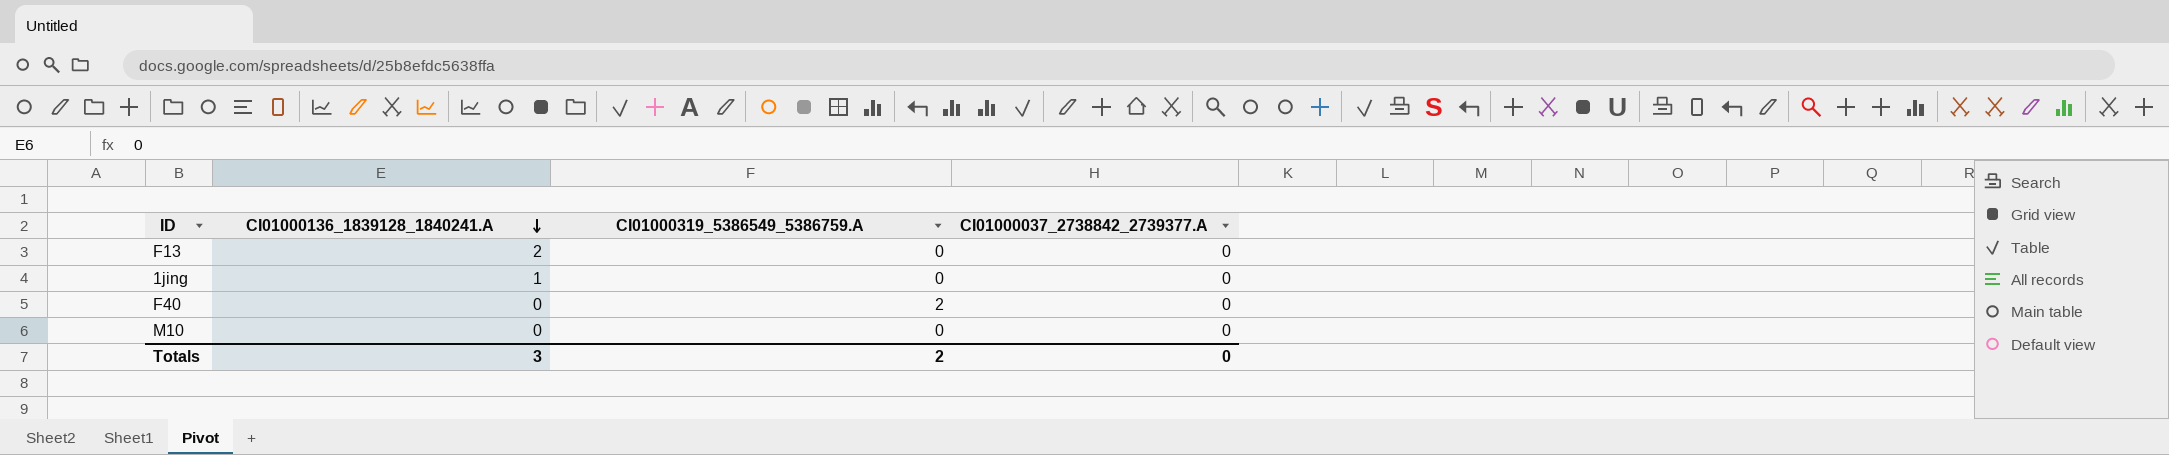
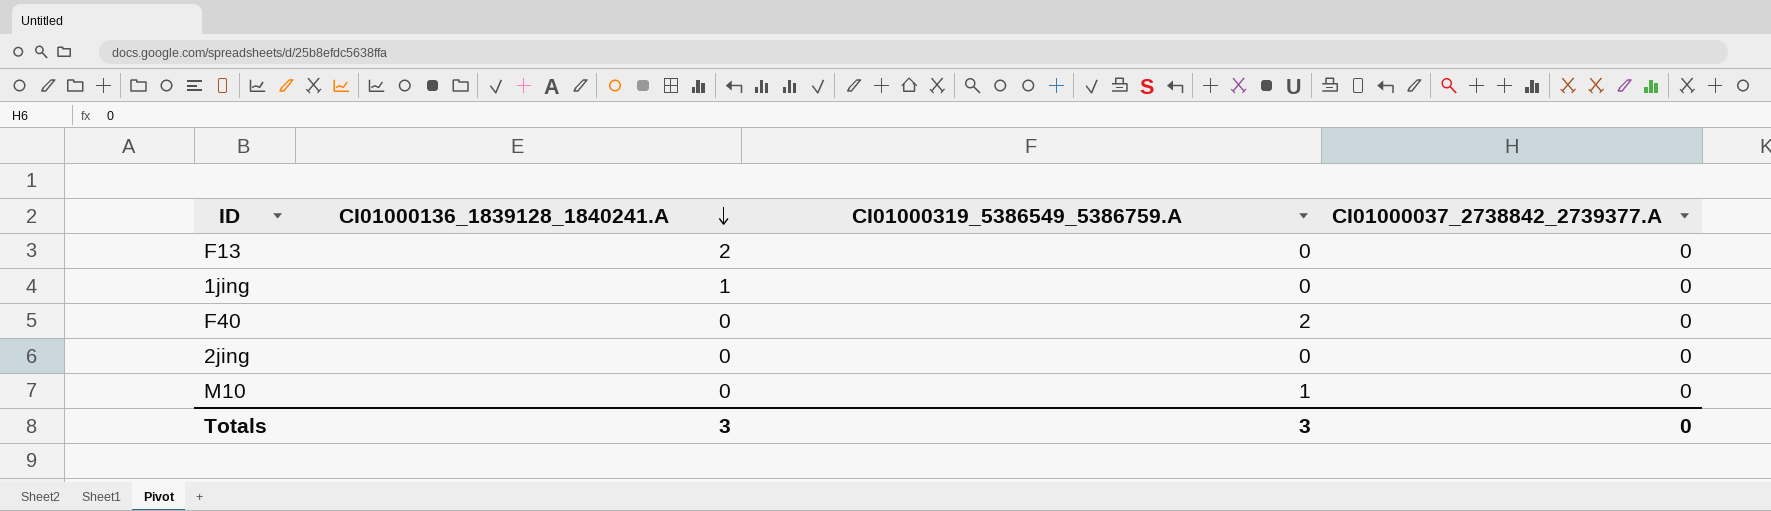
row 2jing: none -> 0 | 0 | 0
M10 | CI01000319_5386549_5386759.A: 0 -> 1
Totals | CI01000319_5386549_5386759.A: 2 -> 3

